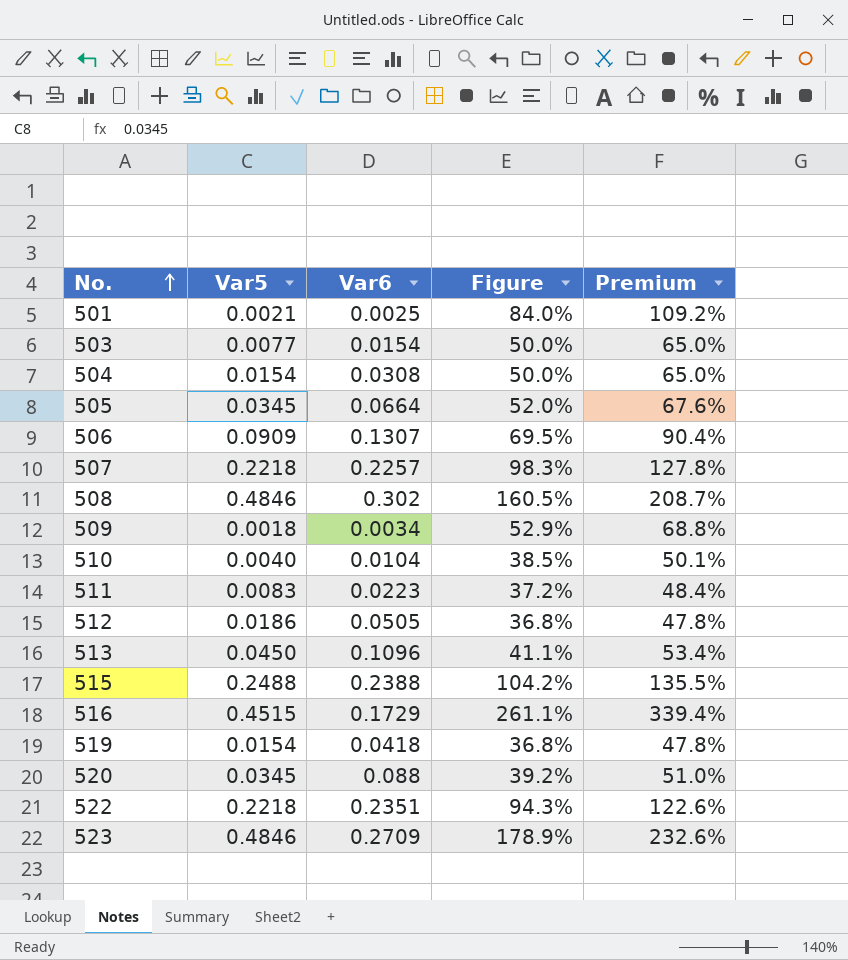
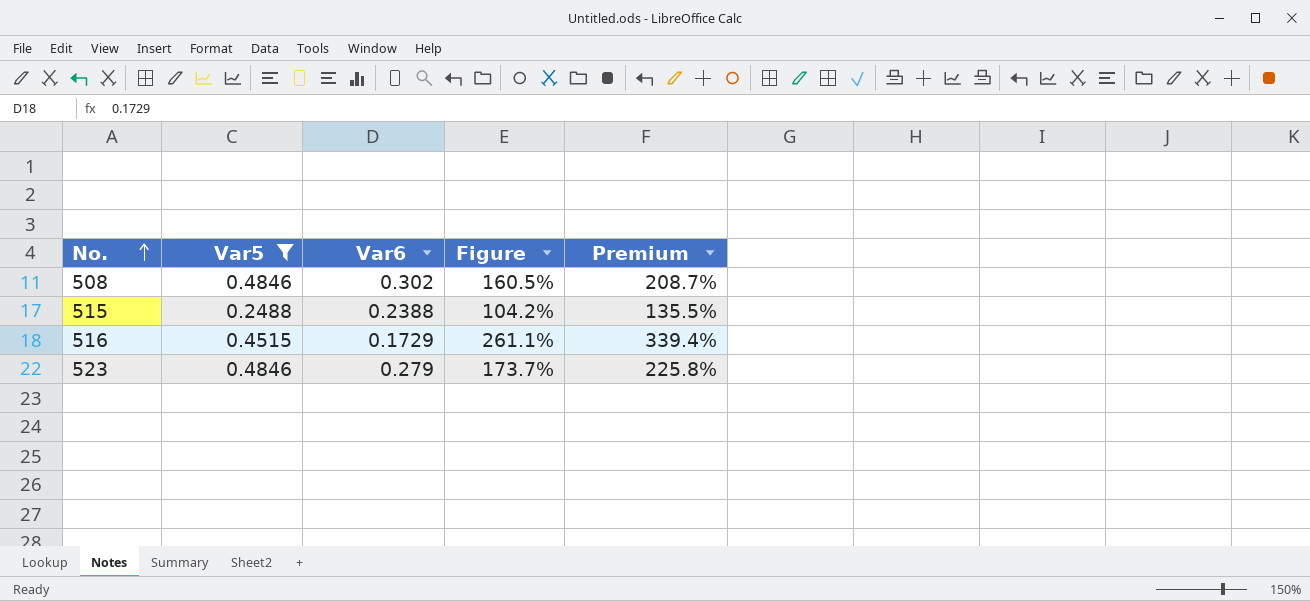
filter: none -> Var5 >= 0.2488
523 | Var6: 0.2709 -> 0.279
523 | Figure: 178.9% -> 173.7%
523 | Premium: 232.6% -> 225.8%

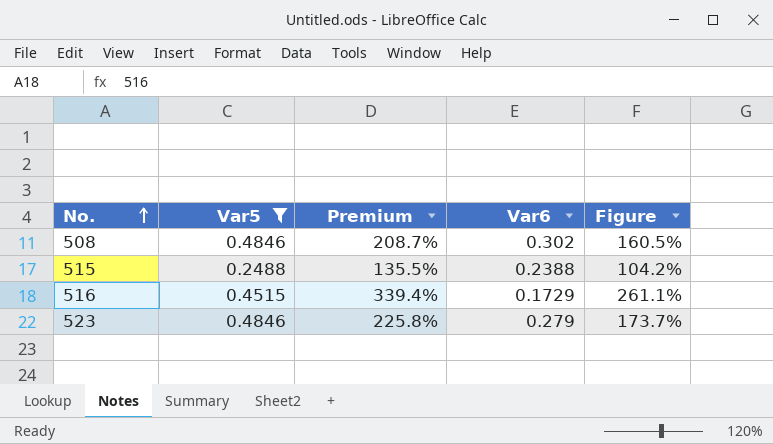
column Premium | position: 5 -> 3

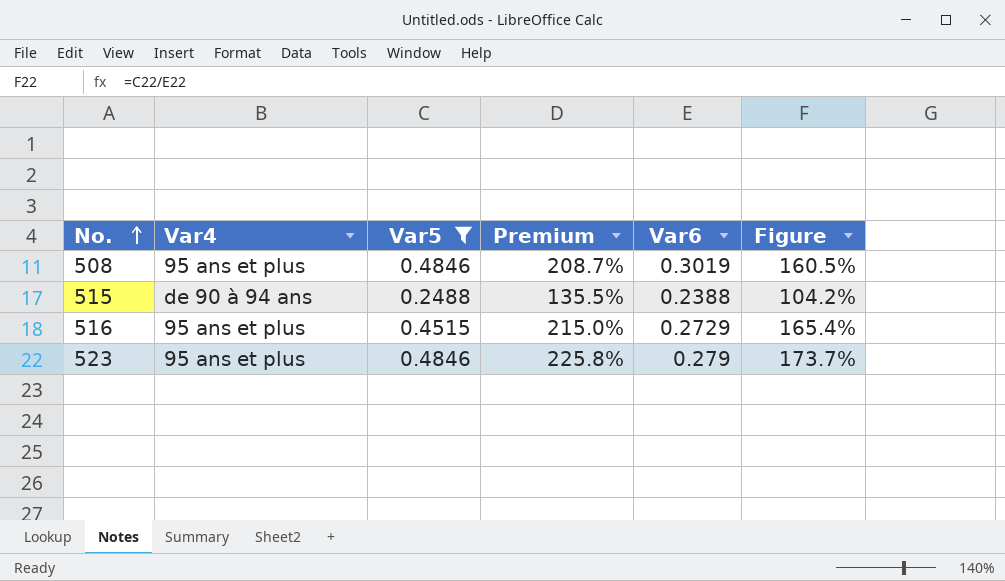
column Var4 | position: none -> 2
508 | Var6: 0.302 -> 0.3019
516 | Premium: 339.4% -> 215.0%
516 | Var6: 0.1729 -> 0.2729
516 | Figure: 261.1% -> 165.4%

